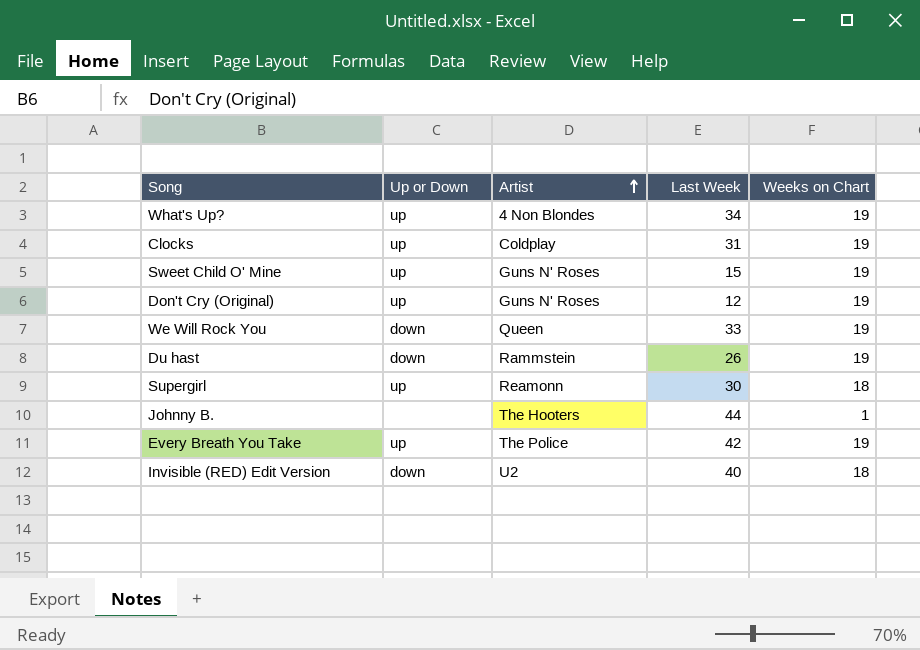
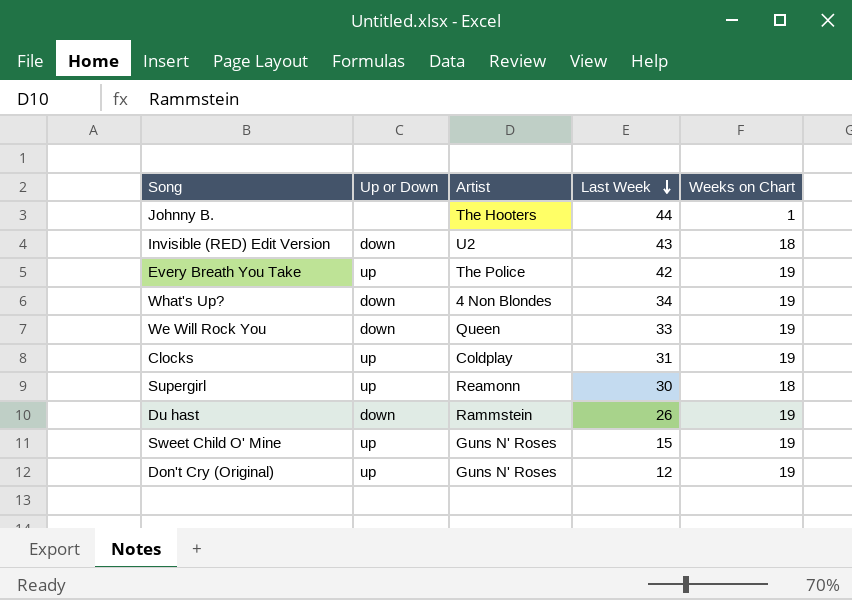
row order: Artist ascending -> Last Week descending
Invisible (RED) Edit Version | Last Week: 40 -> 43
What's Up? | Up or Down: up -> down

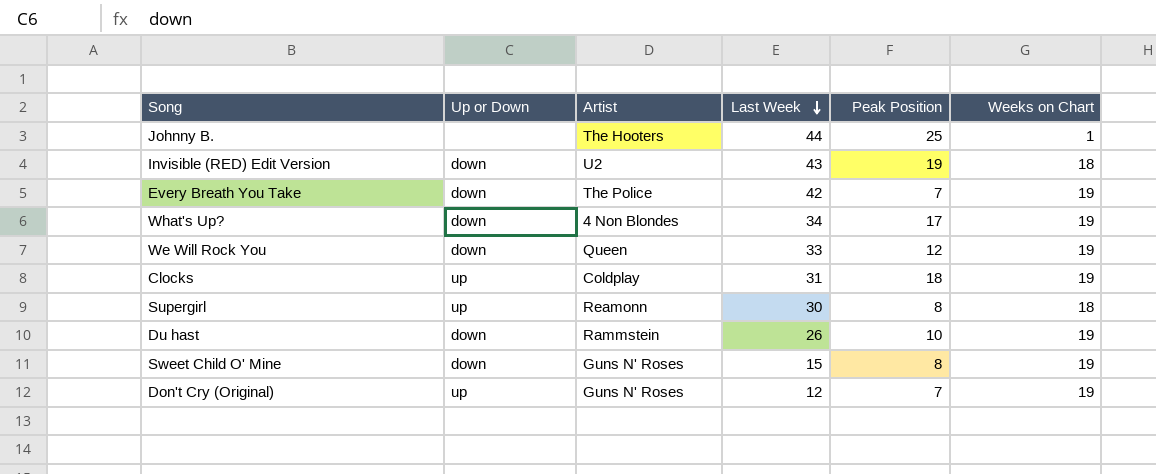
column Peak Position | position: none -> 5
Every Breath You Take | Up or Down: up -> down
Sweet Child O' Mine | Up or Down: up -> down

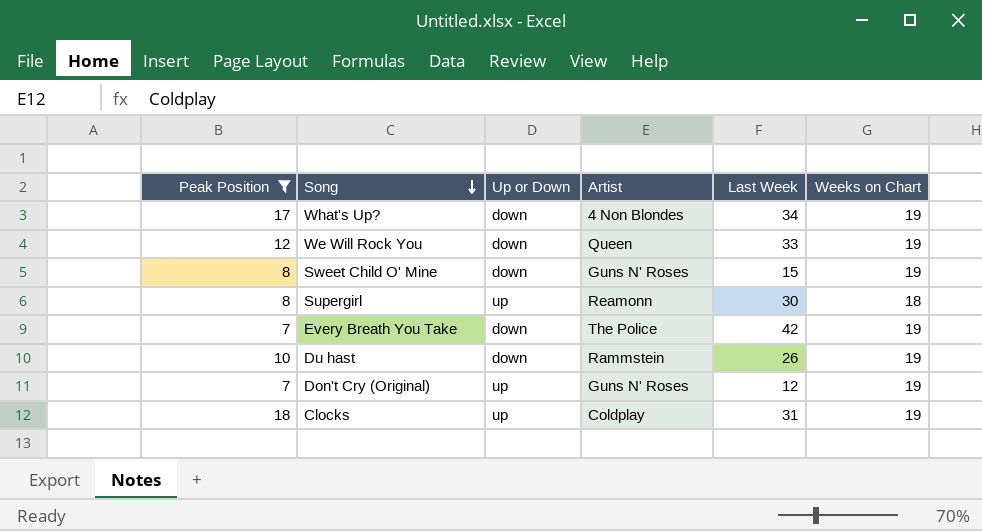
filter: none -> Peak Position <= 18
row order: Last Week descending -> Song descending
column Peak Position | position: 5 -> 1

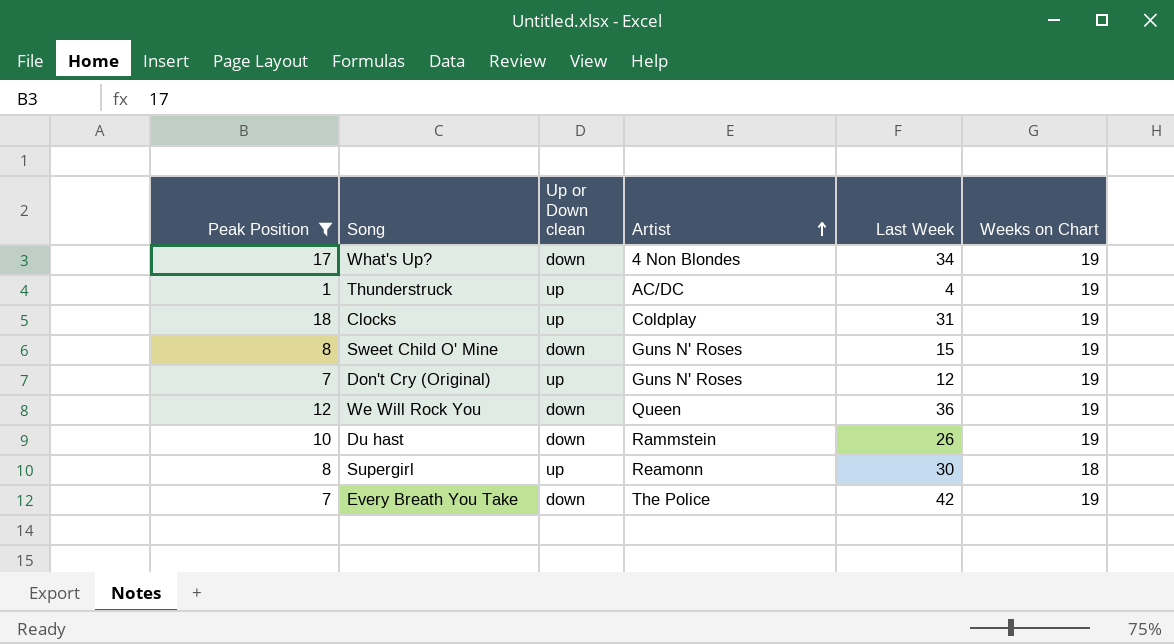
row order: Song descending -> Artist ascending
column name: Up or Down -> Up or Down clean
row Thunderstruck: none -> 1 | up | AC/DC | 4 | 19
We Will Rock You | Last Week: 33 -> 36

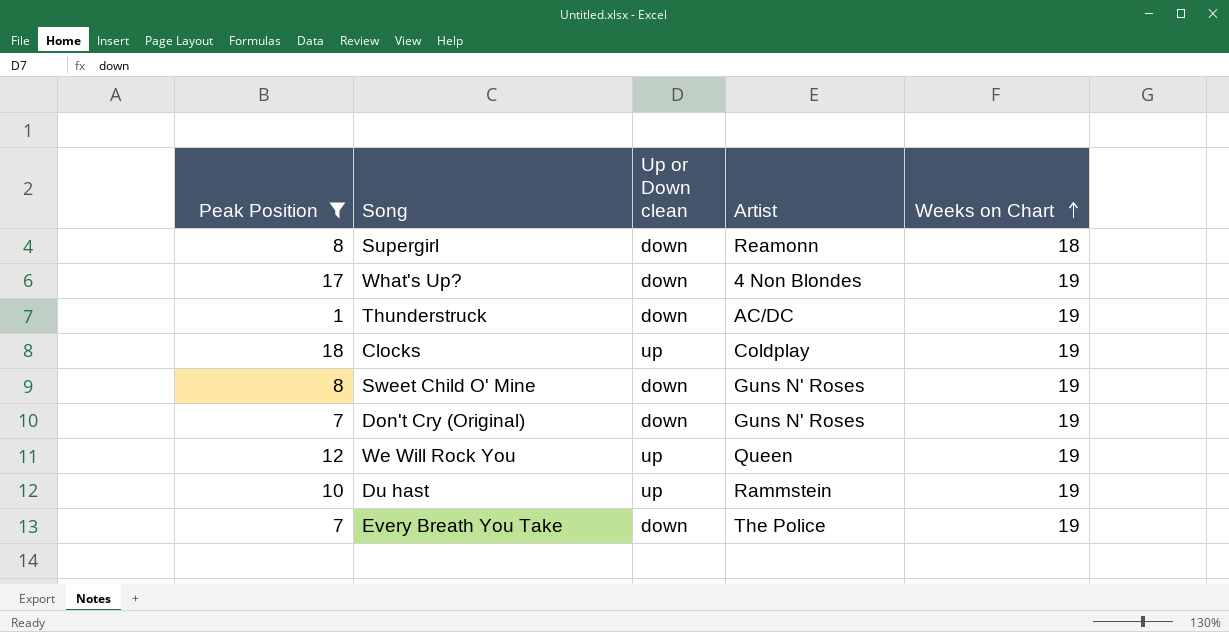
row order: Artist ascending -> Weeks on Chart ascending
column Last Week | position: 5 -> none
Supergirl | Up or Down clean: up -> down
Thunderstruck | Up or Down clean: up -> down
Don't Cry (Original) | Up or Down clean: up -> down
We Will Rock You | Up or Down clean: down -> up
Du hast | Up or Down clean: down -> up

